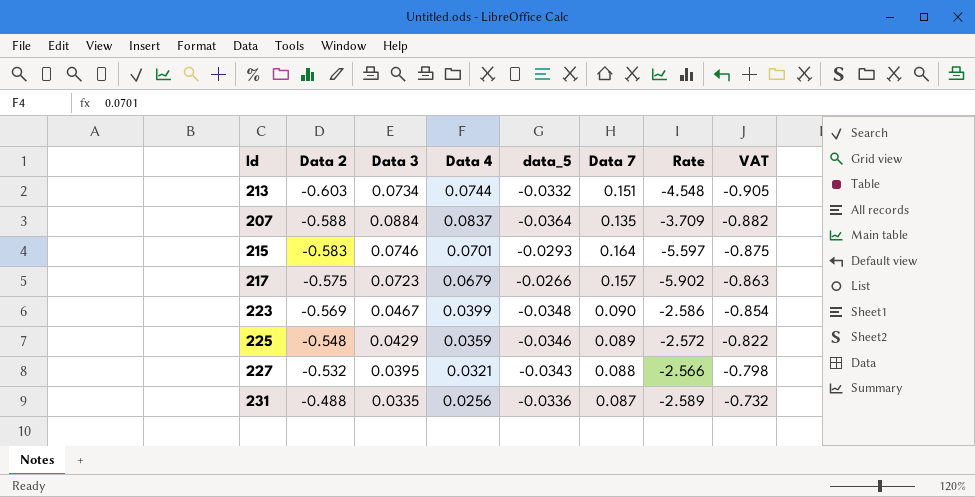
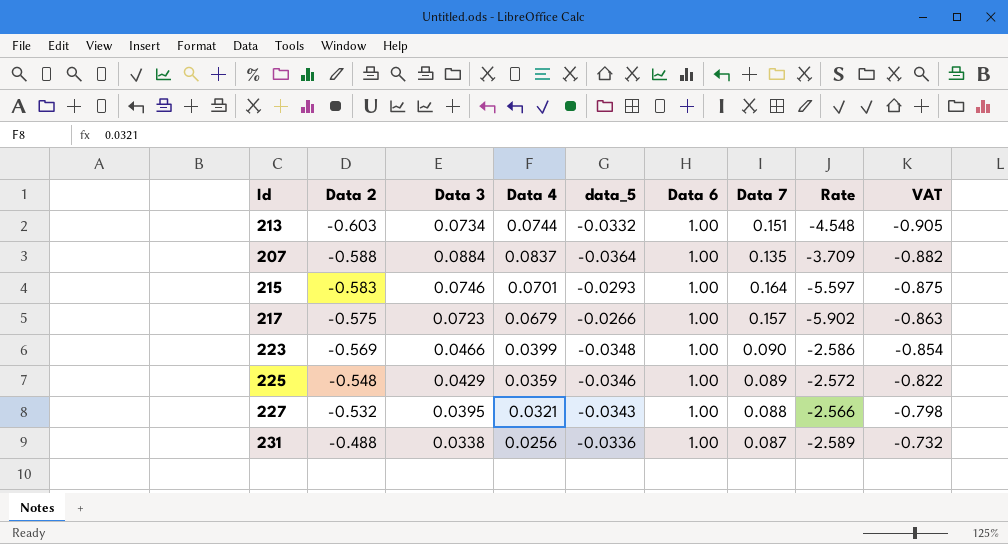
column Data 6 | position: none -> 6
223 | Data 3: 0.0467 -> 0.0466
231 | Data 3: 0.0335 -> 0.0338

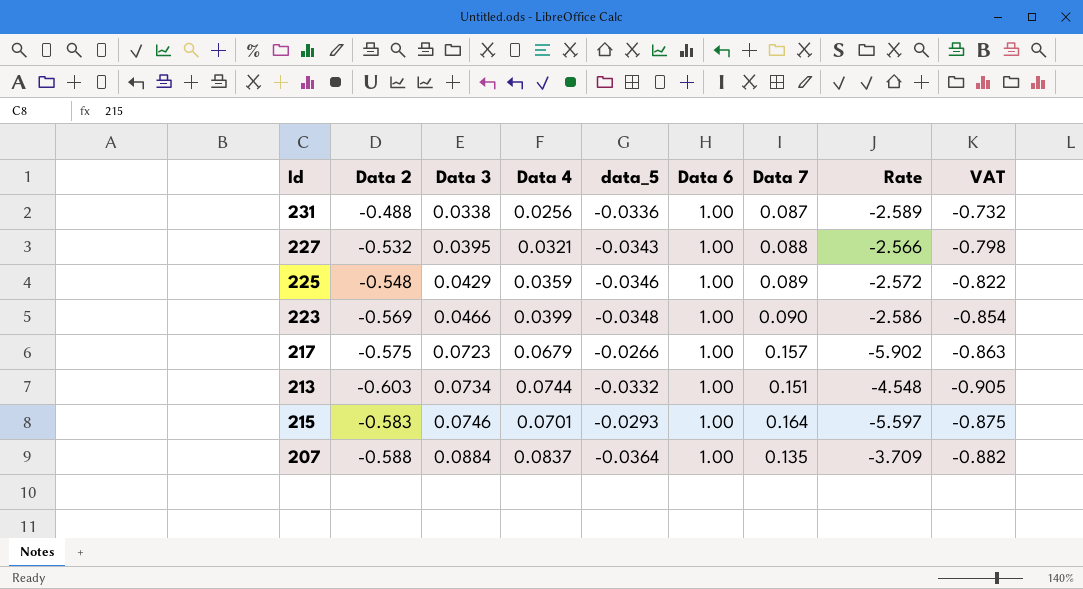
row order: Data 2 ascending -> Data 3 ascending

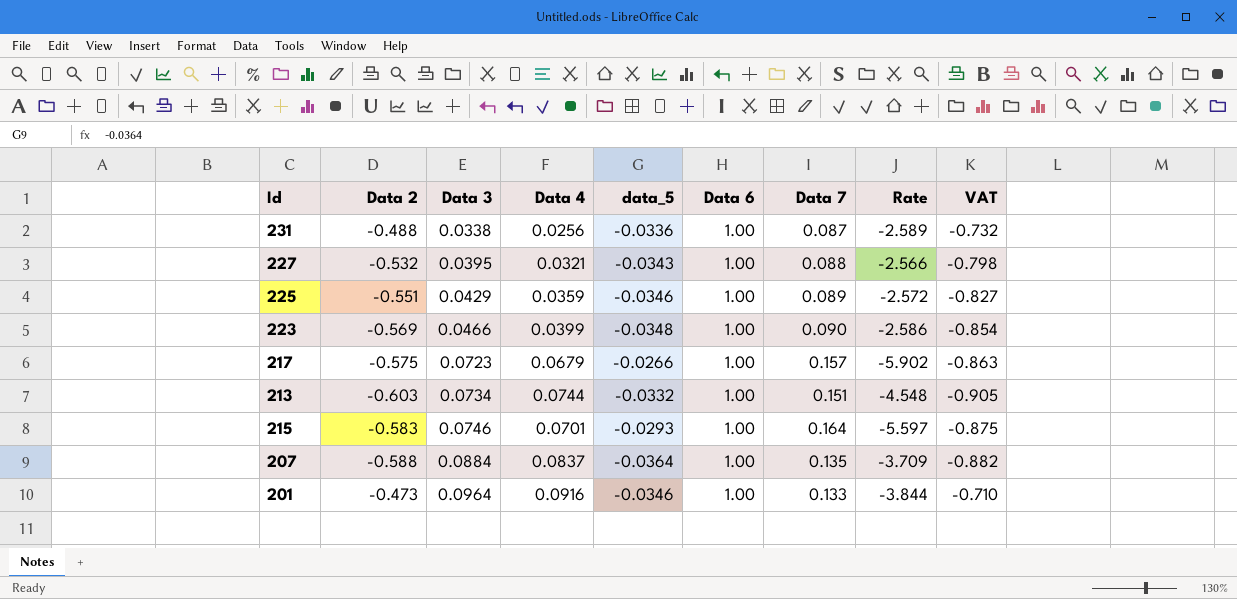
225 | Data 2: -0.548 -> -0.551
225 | VAT: -0.822 -> -0.827
row 201: none -> -0.473 | 0.0964 | 0.0916 | -0.0346 | 1.00 | 0.133 | -3.844 | -0.710

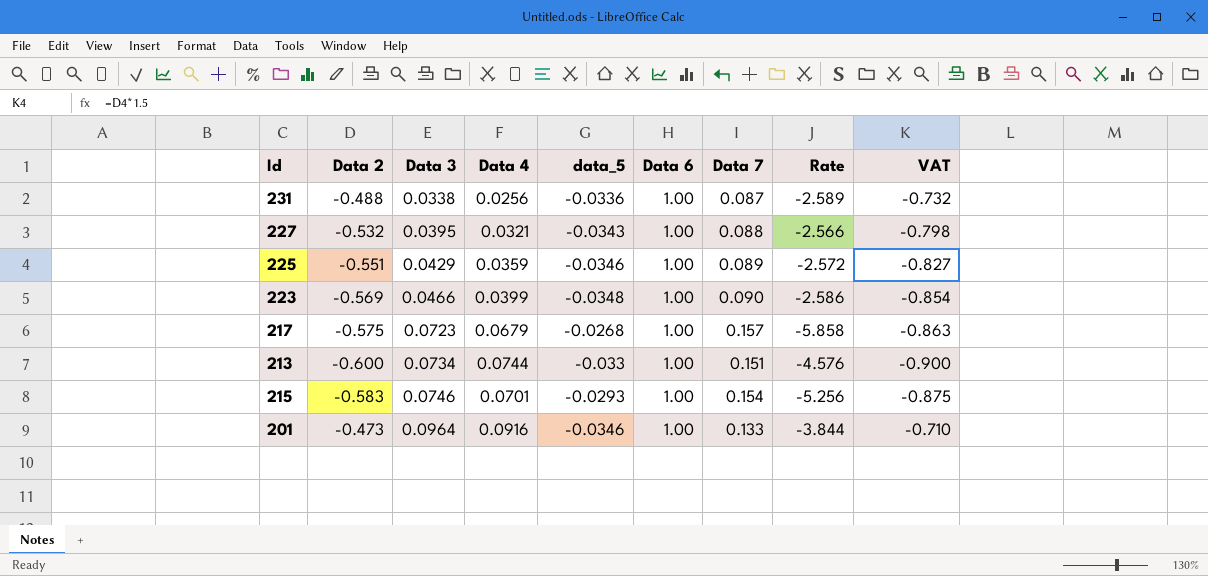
row 207: -0.588 | 0.0884 | 0.0837 | -0.0364 | 1.00 | 0.135 | -3.709 | -0.882 -> none
217 | data_5: -0.0266 -> -0.0268
217 | Rate: -5.902 -> -5.858
213 | Data 2: -0.603 -> -0.600
213 | data_5: -0.0332 -> -0.033
213 | Rate: -4.548 -> -4.576
213 | VAT: -0.905 -> -0.900
215 | Data 7: 0.164 -> 0.154
215 | Rate: -5.597 -> -5.256

